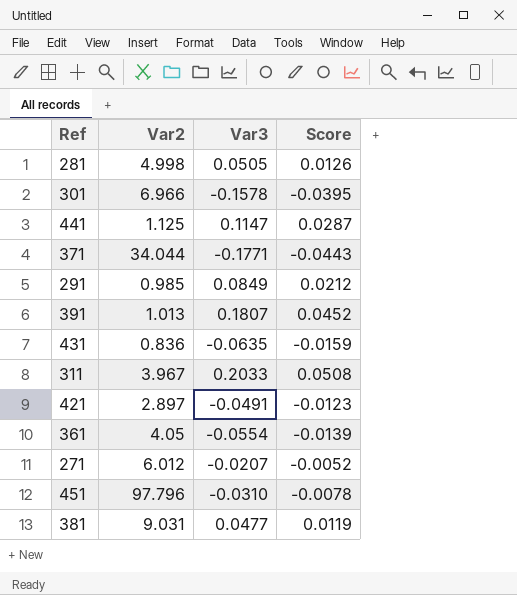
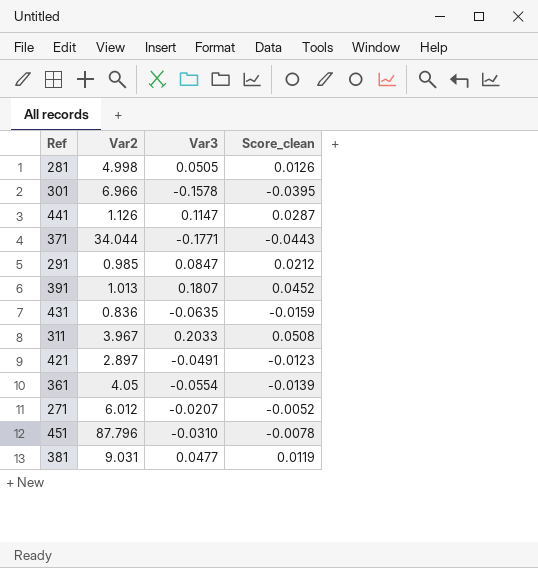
column name: Score -> Score_clean
441 | Var2: 1.125 -> 1.126
291 | Var3: 0.0849 -> 0.0847
451 | Var2: 97.796 -> 87.796

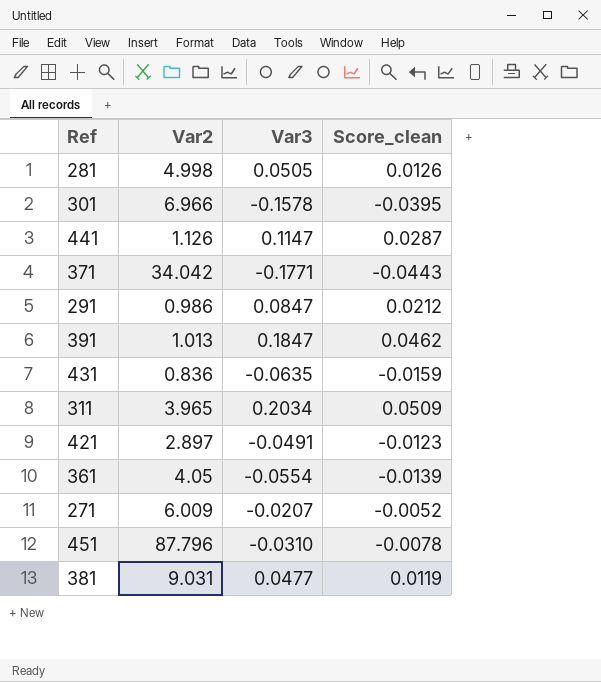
371 | Var2: 34.044 -> 34.042
291 | Var2: 0.985 -> 0.986
391 | Var3: 0.1807 -> 0.1847
391 | Score_clean: 0.0452 -> 0.0462
311 | Var2: 3.967 -> 3.965
311 | Var3: 0.2033 -> 0.2034
311 | Score_clean: 0.0508 -> 0.0509
271 | Var2: 6.012 -> 6.009

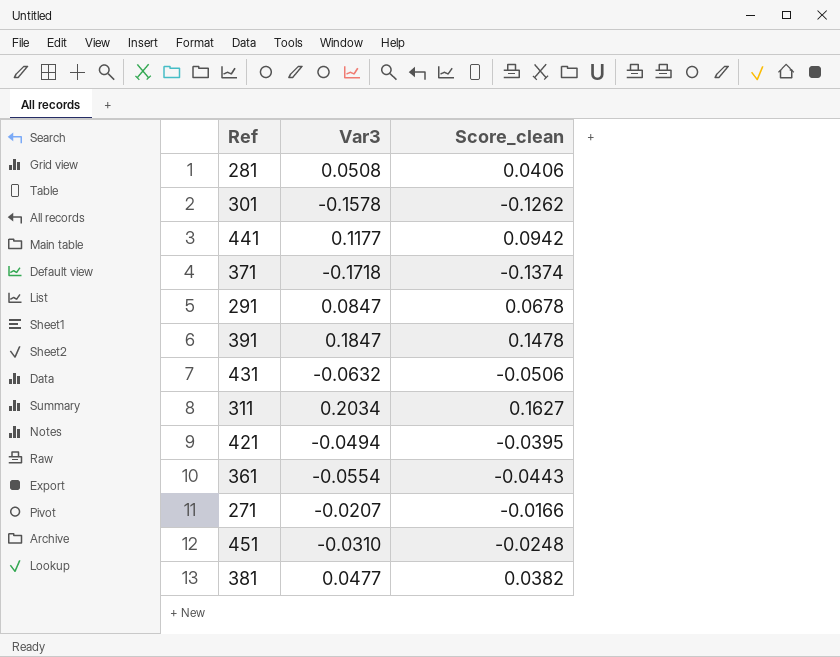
column Var2 | position: 2 -> none
column Score_clean | formula: [Var3] * 0.25 -> [Var3] * 0.8
281 | Var3: 0.0505 -> 0.0508
441 | Var3: 0.1147 -> 0.1177
371 | Var3: -0.1771 -> -0.1718
431 | Var3: -0.0635 -> -0.0632
421 | Var3: -0.0491 -> -0.0494

